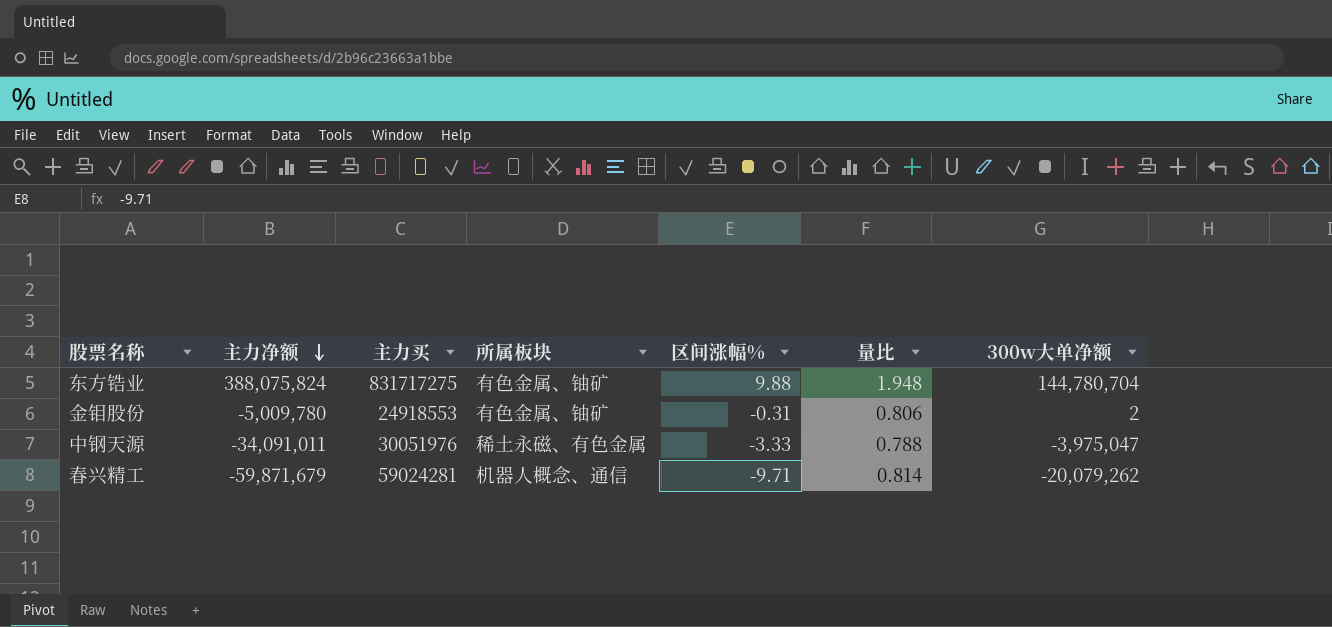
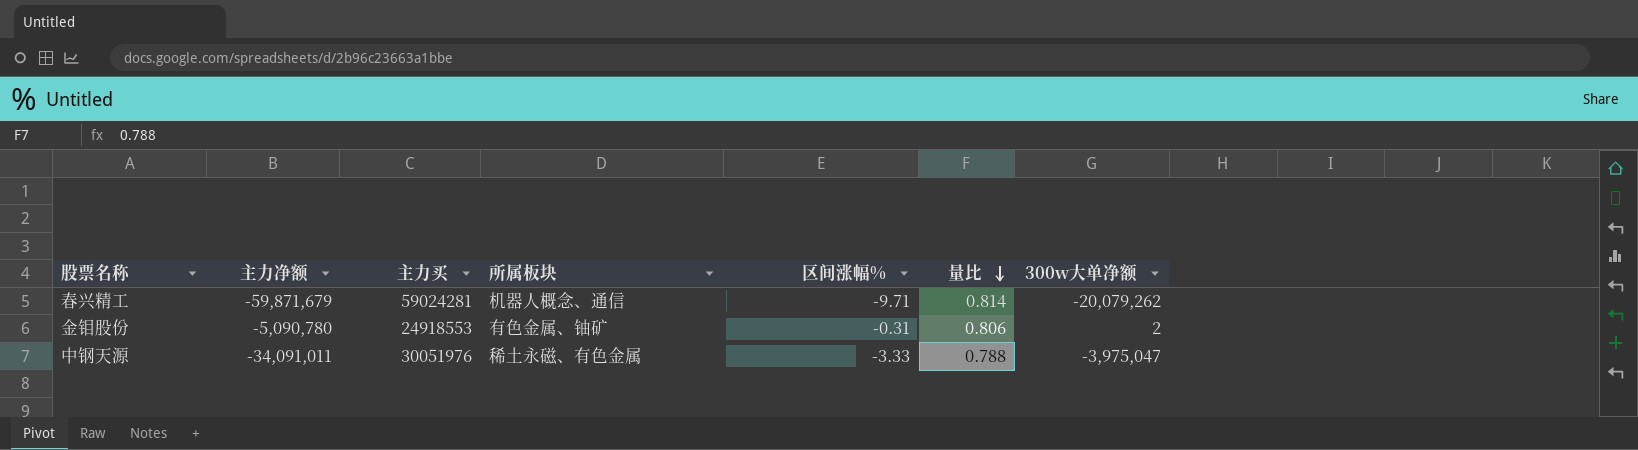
row order: 主力净额 descending -> 量比 descending
row 东方锆业: 388,075,824 | 831717275 | 有色金属、铀矿 | 9.88 | 1.948 | 144,780,704 -> none
金钼股份 | 主力净额: -5,009,780 -> -5,090,780

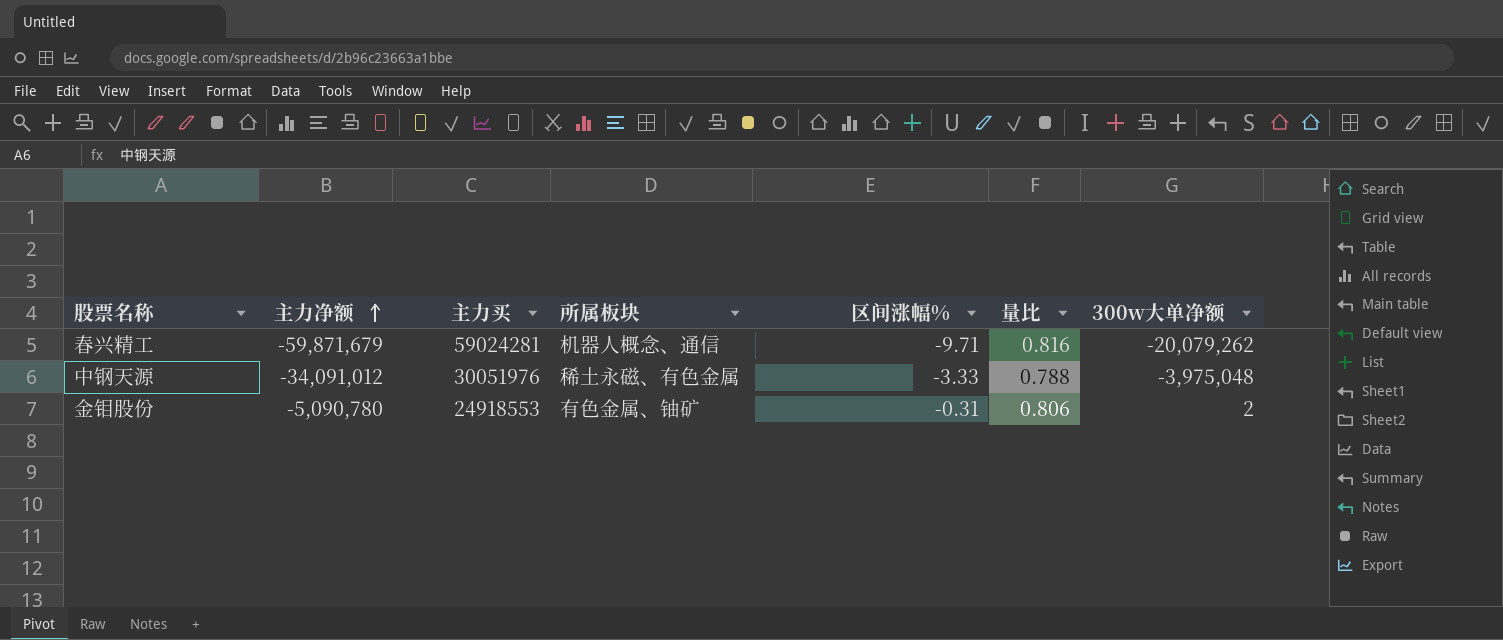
row order: 量比 descending -> 主力净额 ascending
春兴精工 | 量比: 0.814 -> 0.816
中钢天源 | 主力净额: -34,091,011 -> -34,091,012
中钢天源 | 300w大单净额: -3,975,047 -> -3,975,048

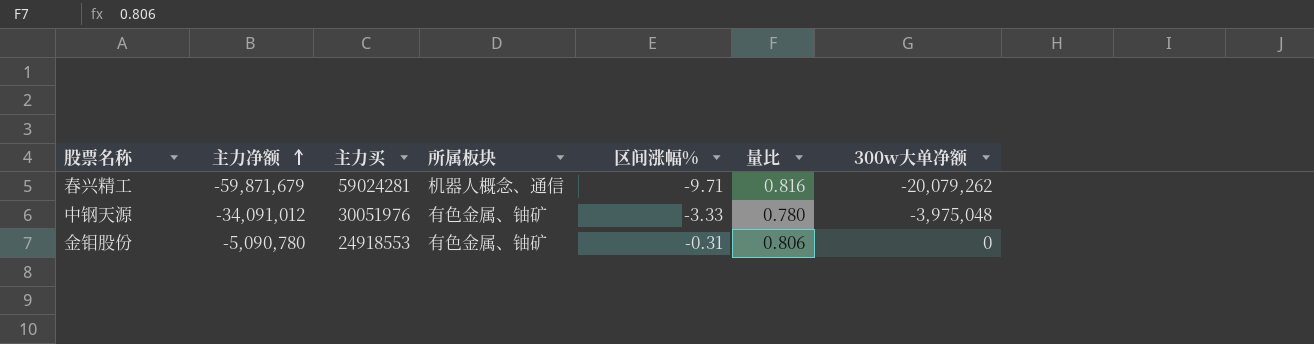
中钢天源 | 所属板块: 稀土永磁、有色金属 -> 有色金属、铀矿
中钢天源 | 量比: 0.788 -> 0.780
金钼股份 | 300w大单净额: 2 -> 0

